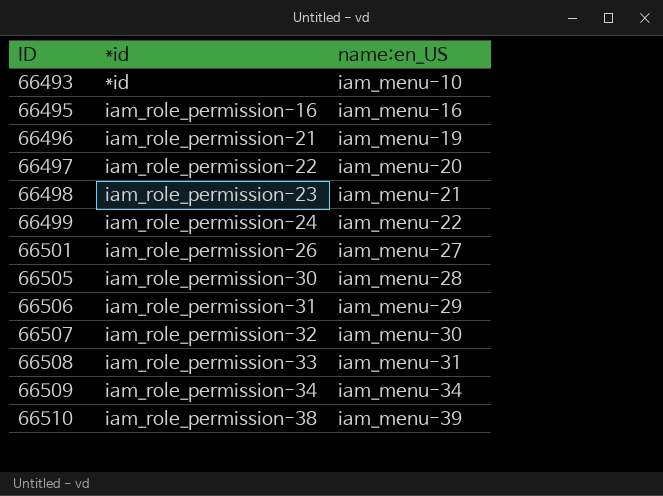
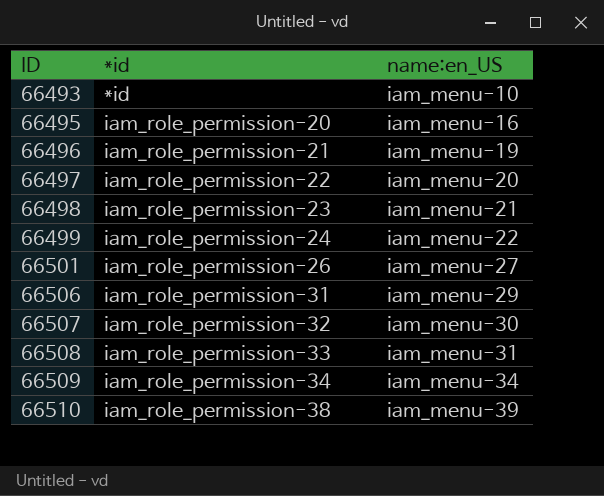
row 66505: iam_role_permission-30 | iam_menu-28 -> none
66495 | *id: iam_role_permission-16 -> iam_role_permission-20

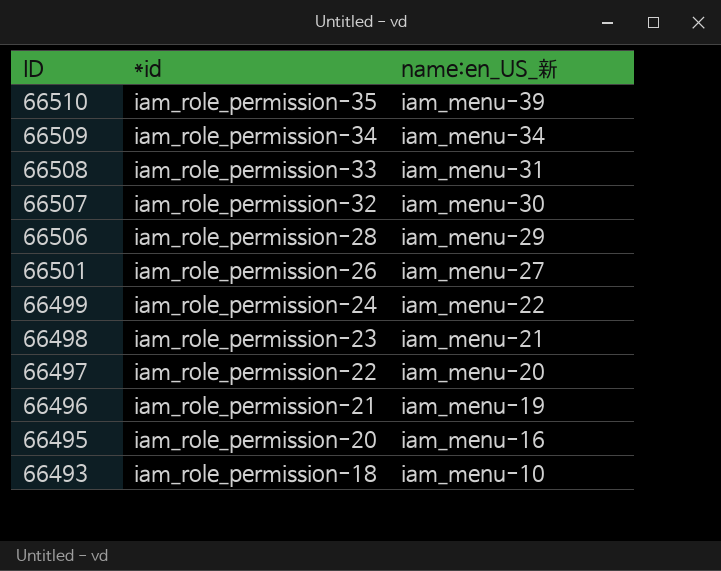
row order: ID ascending -> ID descending
column name: name:en_US -> name:en_US_新
66510 | *id: iam_role_permission-38 -> iam_role_permission-35
66506 | *id: iam_role_permission-31 -> iam_role_permission-28
66493 | *id: *id -> iam_role_permission-18

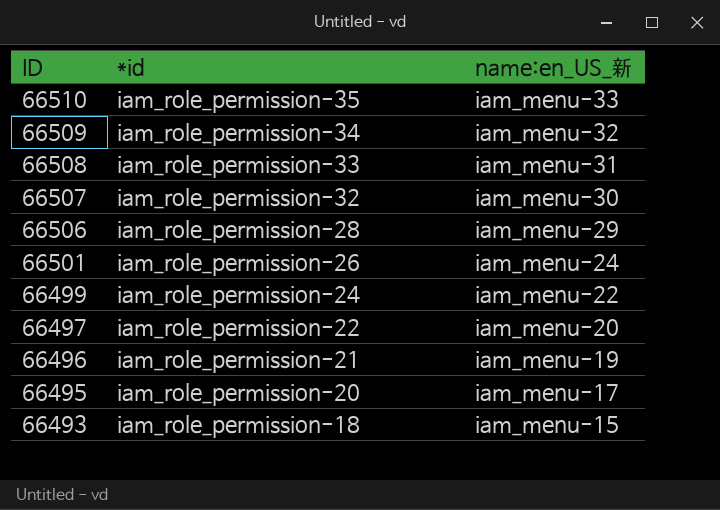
row 66498: iam_role_permission-23 | iam_menu-21 -> none
66510 | name:en_US_新: iam_menu-39 -> iam_menu-33
66509 | name:en_US_新: iam_menu-34 -> iam_menu-32
66501 | name:en_US_新: iam_menu-27 -> iam_menu-24
66495 | name:en_US_新: iam_menu-16 -> iam_menu-17
66493 | name:en_US_新: iam_menu-10 -> iam_menu-15

